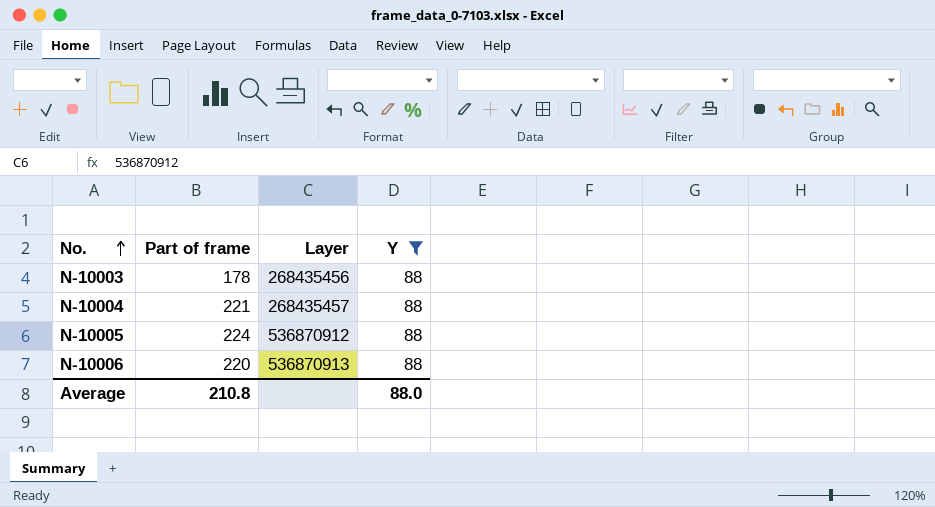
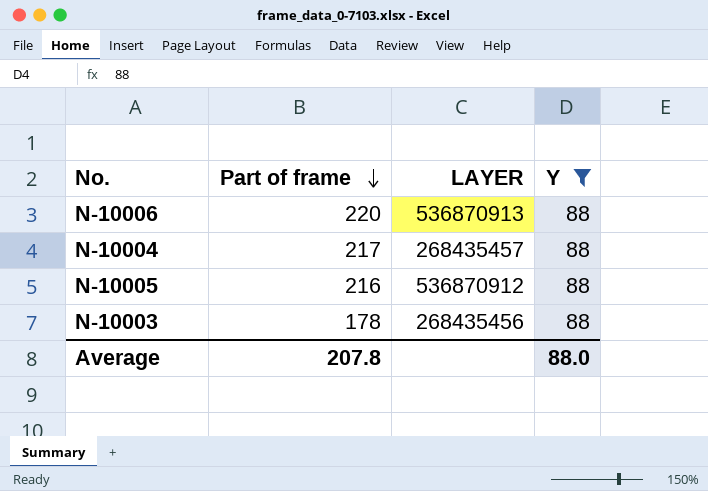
row order: No. ascending -> Part of frame descending
column name: Layer -> LAYER
N-10004 | Part of frame: 221 -> 217
N-10005 | Part of frame: 224 -> 216
Average | Part of frame: 210.8 -> 207.8

